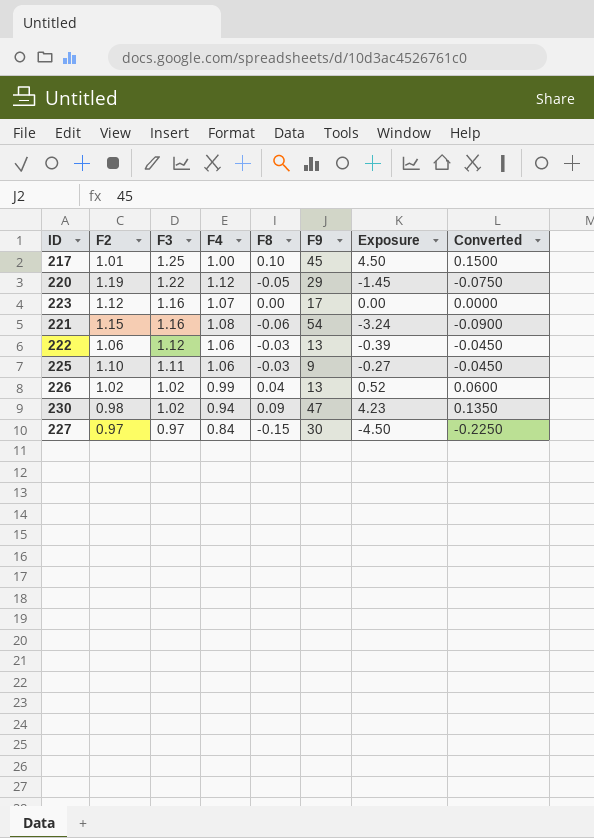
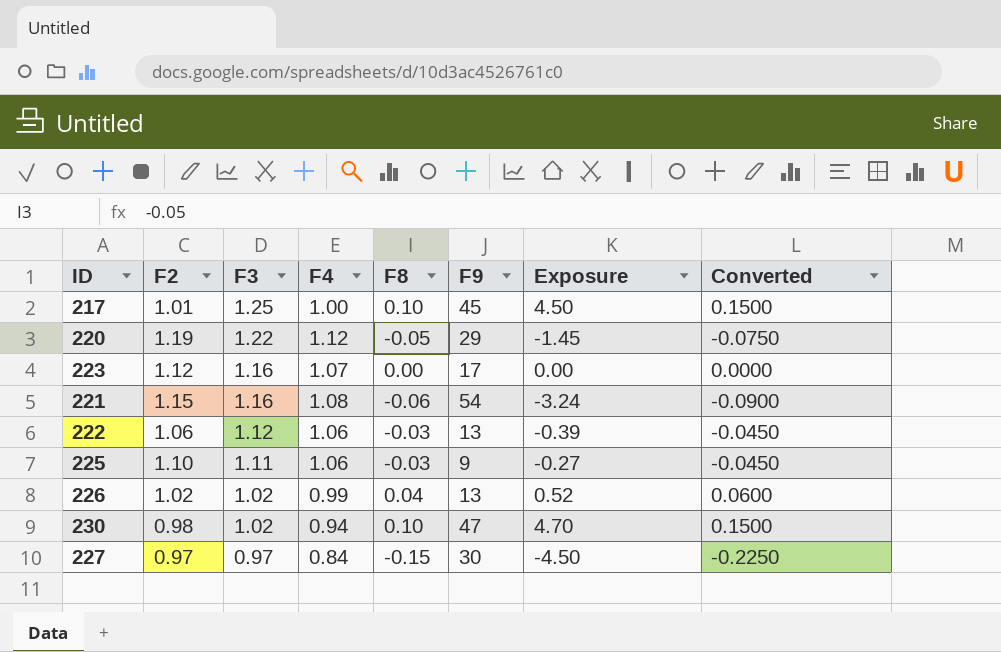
230 | F8: 0.09 -> 0.10
230 | Exposure: 4.23 -> 4.70
230 | Converted: 0.1350 -> 0.1500

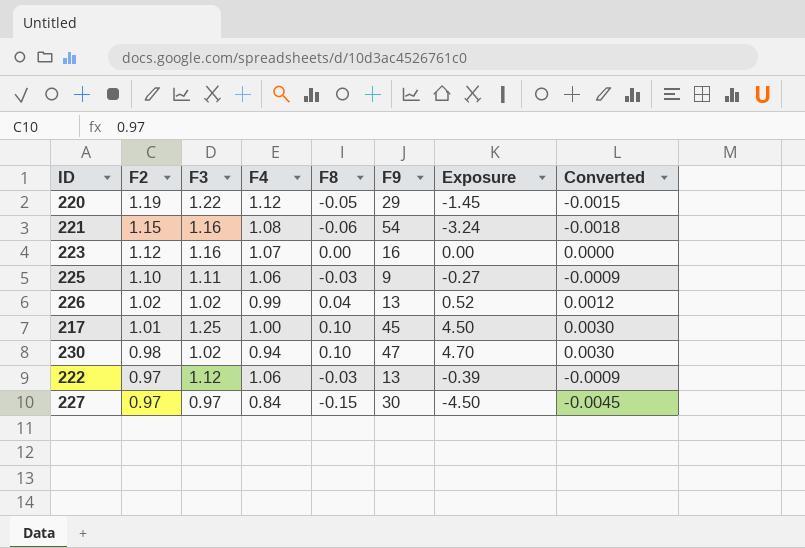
row order: F3 descending -> F2 descending
column Converted | formula: [F8] * 1.5 -> [F8] * 0.03
223 | F9: 17 -> 16
222 | F2: 1.06 -> 0.97

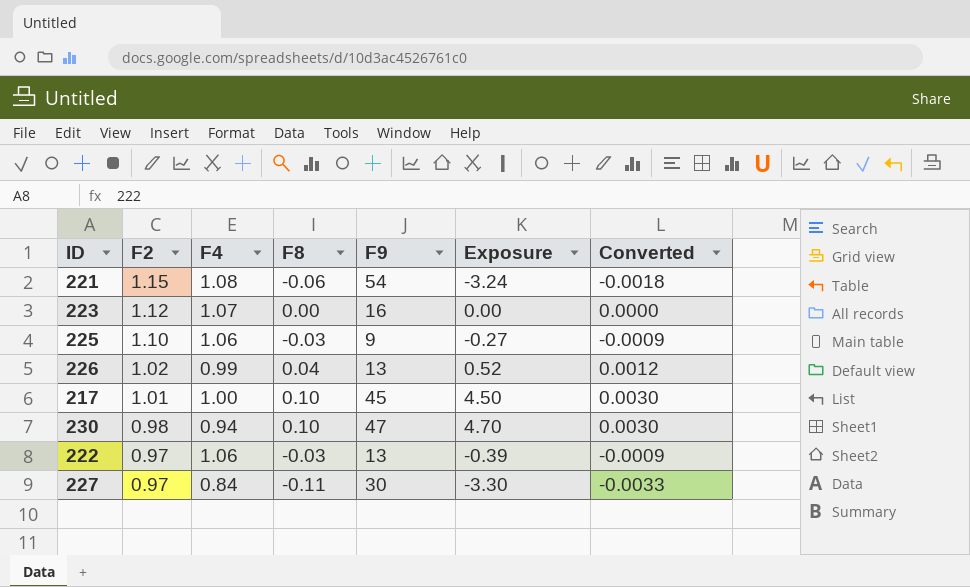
column F3 | position: 3 -> none
row 220: 1.19 | 1.22 | 1.12 | -0.05 | 29 | -1.45 | -0.0015 -> none
227 | F8: -0.15 -> -0.11
227 | Exposure: -4.50 -> -3.30
227 | Converted: -0.0045 -> -0.0033

